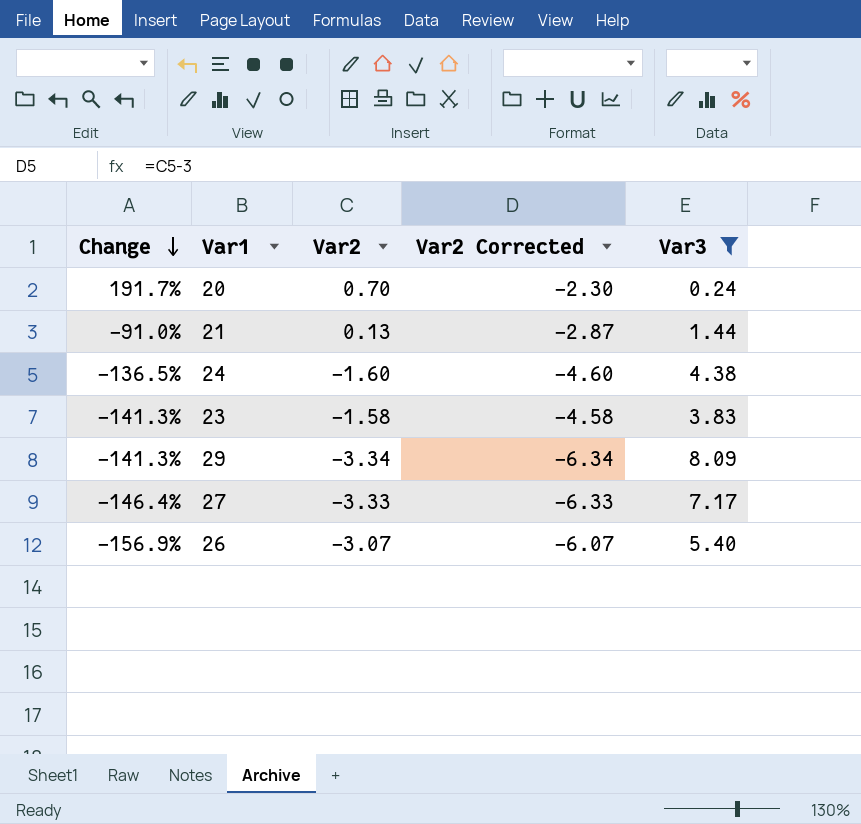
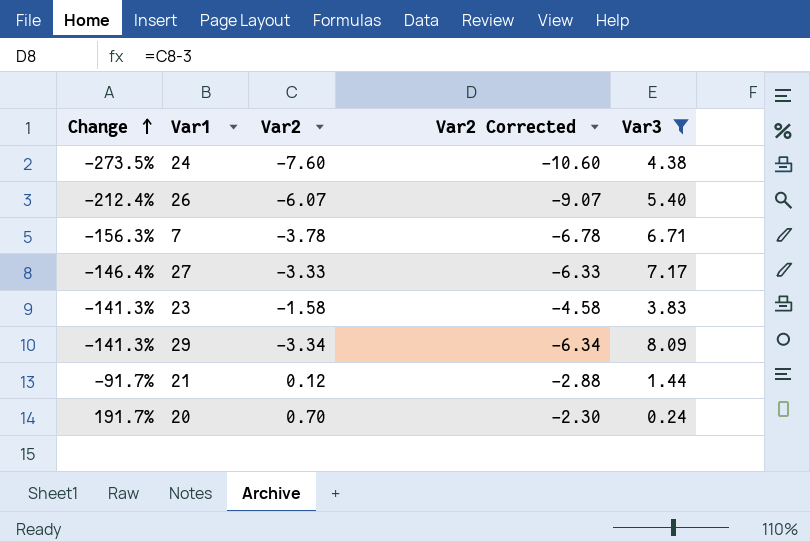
row order: Change descending -> Change ascending
24 | Change: -136.5% -> -273.5%
24 | Var2: -1.60 -> -7.60
24 | Var2 Corrected: -4.60 -> -10.60
26 | Change: -156.9% -> -212.4%
26 | Var2: -3.07 -> -6.07
26 | Var2 Corrected: -6.07 -> -9.07
row 7: none -> -156.3% | -3.78 | -6.78 | 6.71
21 | Change: -91.0% -> -91.7%
21 | Var2: 0.13 -> 0.12
21 | Var2 Corrected: -2.87 -> -2.88

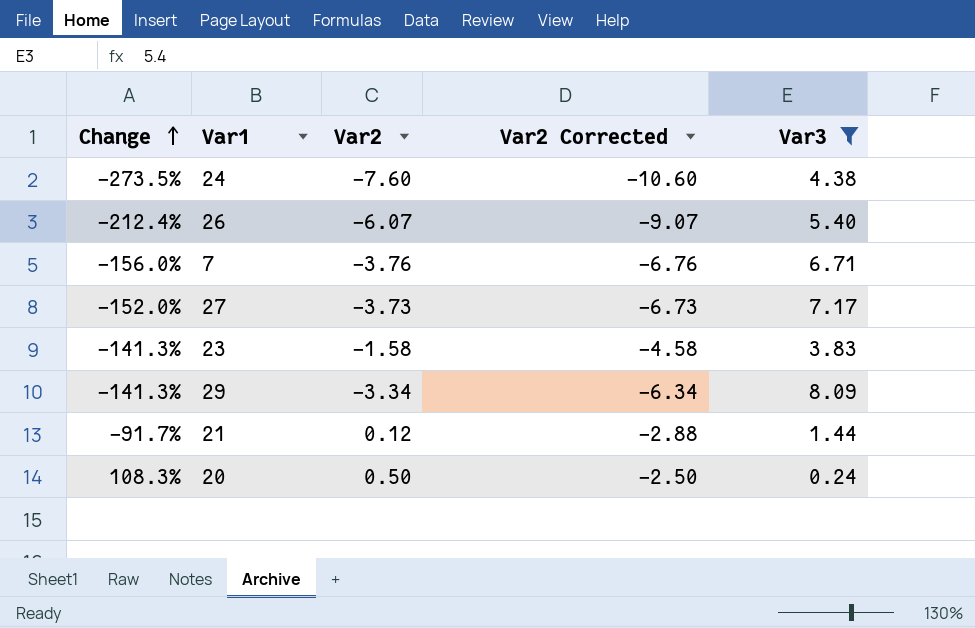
7 | Change: -156.3% -> -156.0%
7 | Var2: -3.78 -> -3.76
7 | Var2 Corrected: -6.78 -> -6.76
27 | Change: -146.4% -> -152.0%
27 | Var2: -3.33 -> -3.73
27 | Var2 Corrected: -6.33 -> -6.73
20 | Change: 191.7% -> 108.3%
20 | Var2: 0.70 -> 0.50
20 | Var2 Corrected: -2.30 -> -2.50

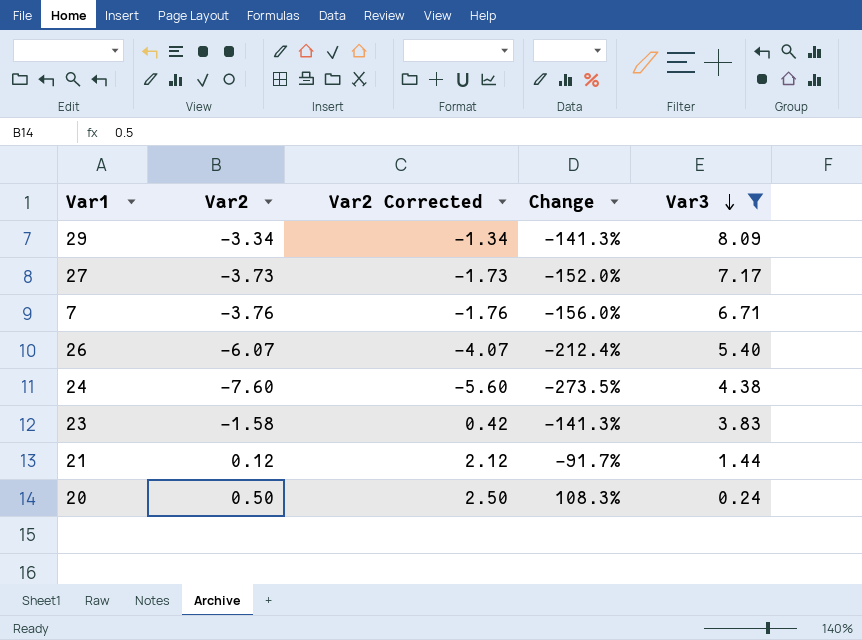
row order: Change ascending -> Var3 descending
column Var2 Corrected | formula: [Var2] - 3 -> [Var2] + 2
column Change | position: 1 -> 4

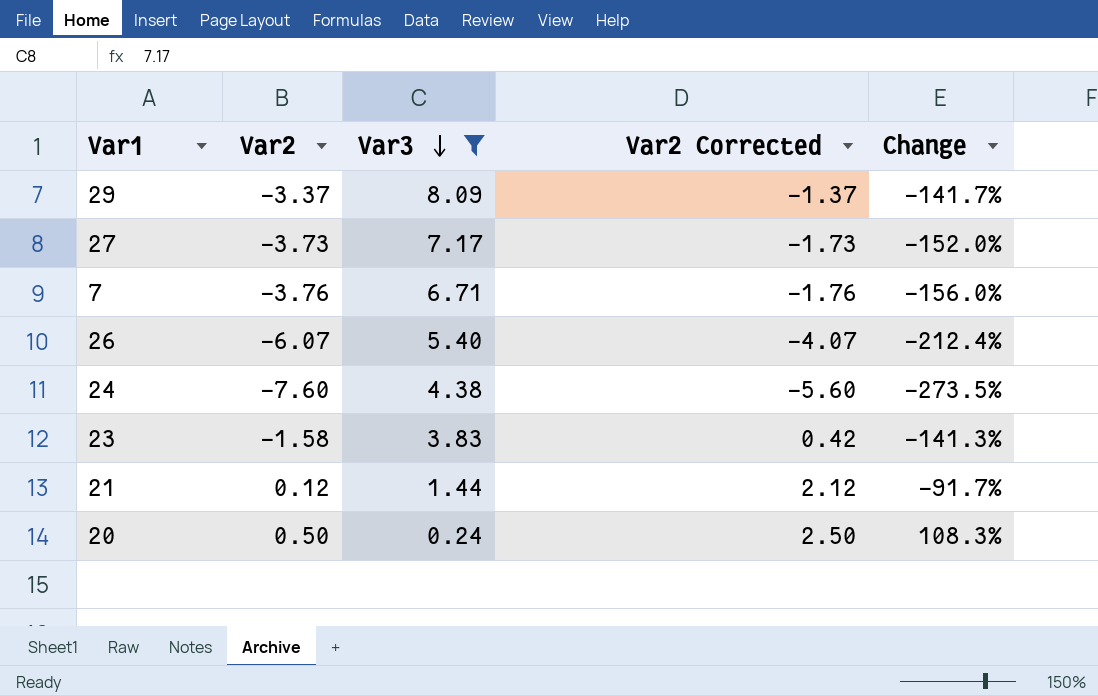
column Var3 | position: 5 -> 3
29 | Var2: -3.34 -> -3.37
29 | Var2 Corrected: -1.34 -> -1.37
29 | Change: -141.3% -> -141.7%

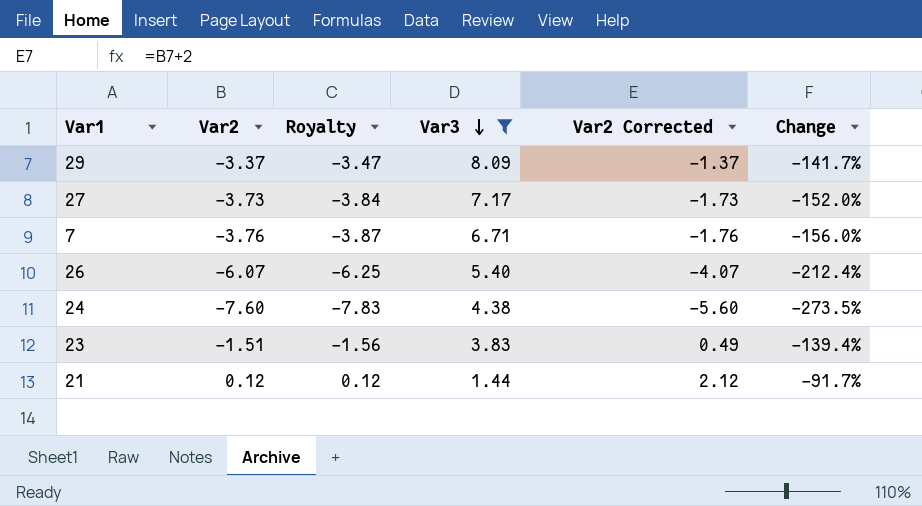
column Royalty | formula: none -> [Var2] * 1.03
row 20: 0.50 | 0.24 | 2.50 | 108.3% -> none
23 | Var2: -1.58 -> -1.51
23 | Var2 Corrected: 0.42 -> 0.49
23 | Change: -141.3% -> -139.4%

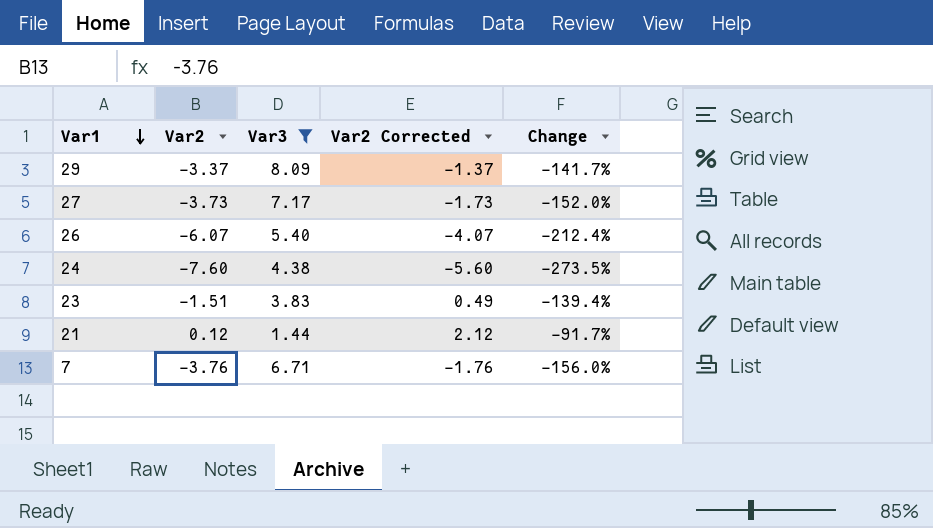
row order: Var3 descending -> Var1 descending
column Royalty | formula: [Var2] * 1.03 -> none

